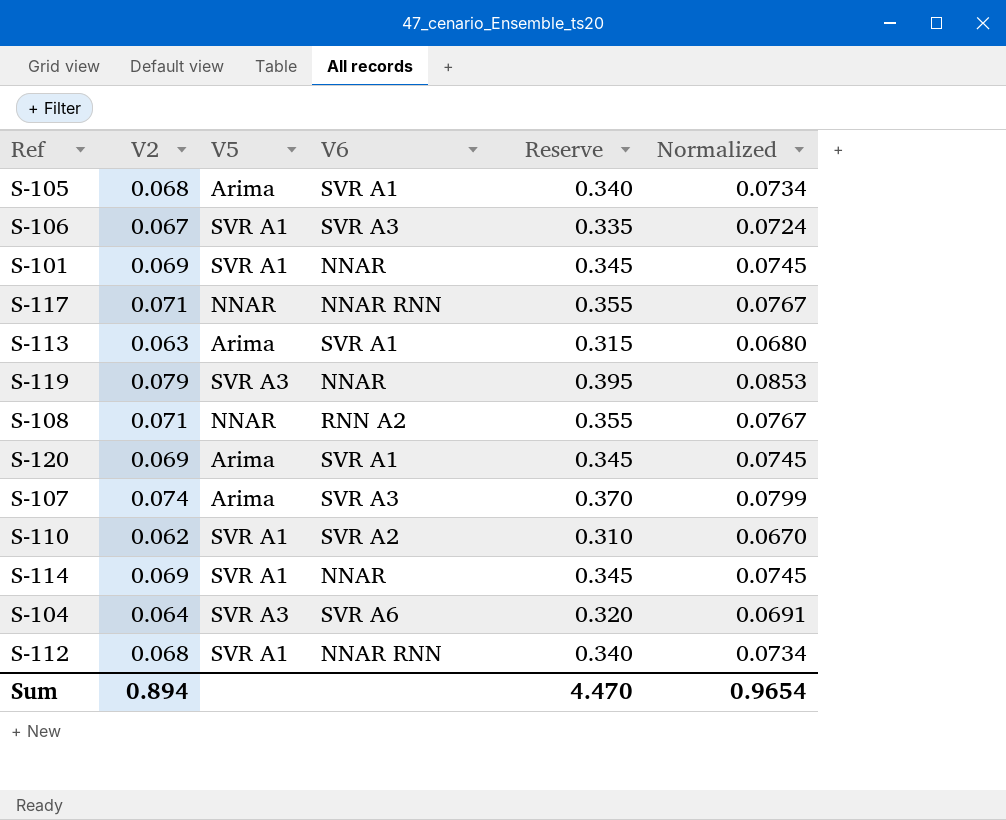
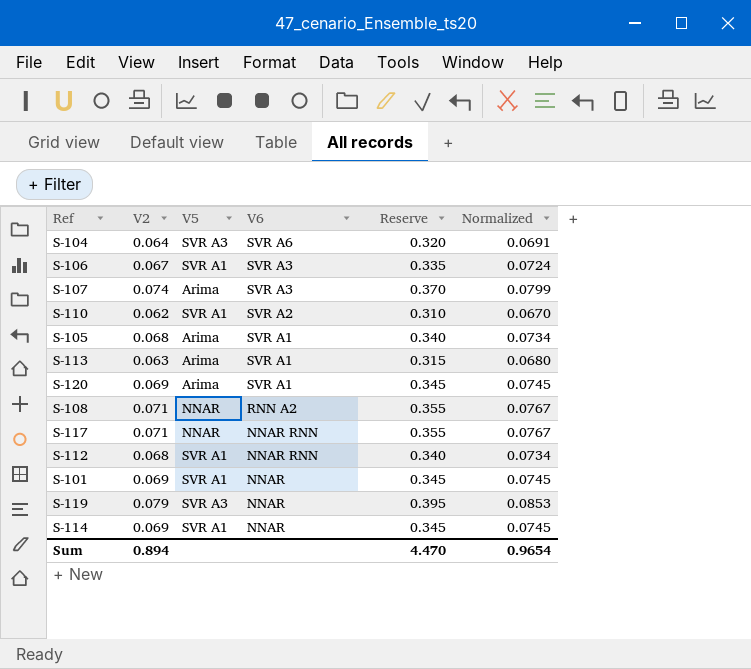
row order: none -> V6 descending

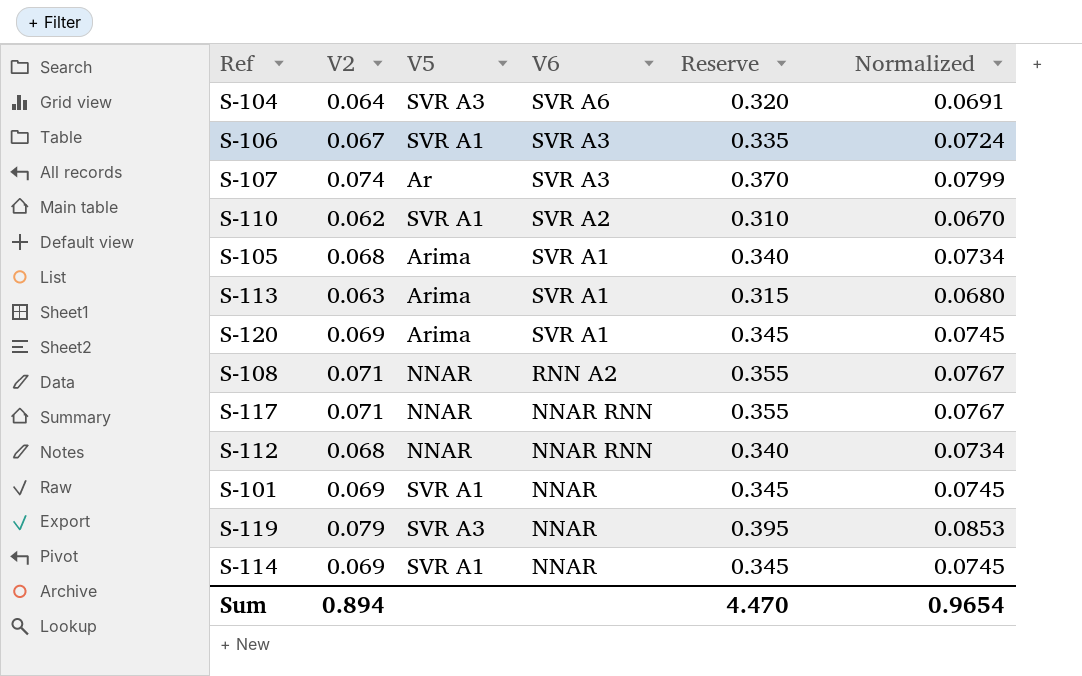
S-107 | V5: Arima -> Ar
S-112 | V5: SVR A1 -> NNAR

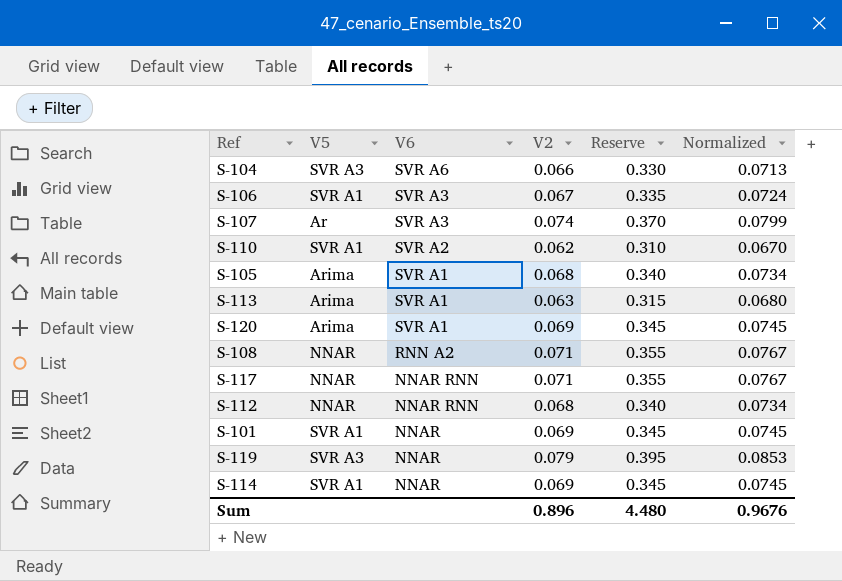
column V2 | position: 2 -> 4
S-104 | V2: 0.064 -> 0.066
S-104 | Reserve: 0.320 -> 0.330
S-104 | Normalized: 0.0691 -> 0.0713
Sum | V2: 0.894 -> 0.896
Sum | Reserve: 4.470 -> 4.480
Sum | Normalized: 0.9654 -> 0.9676

